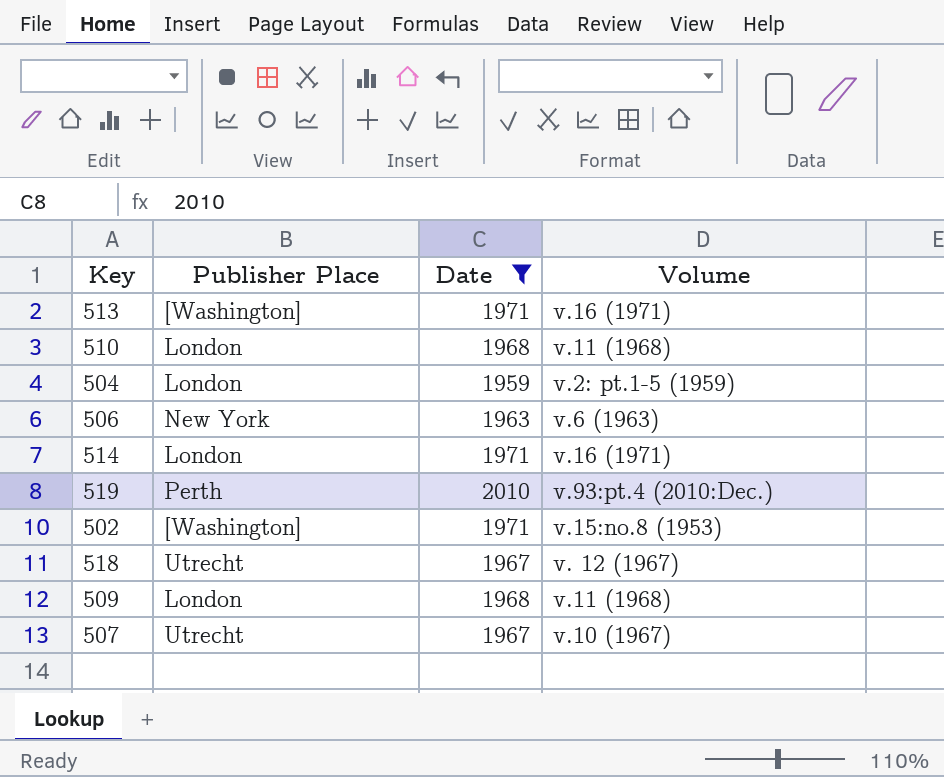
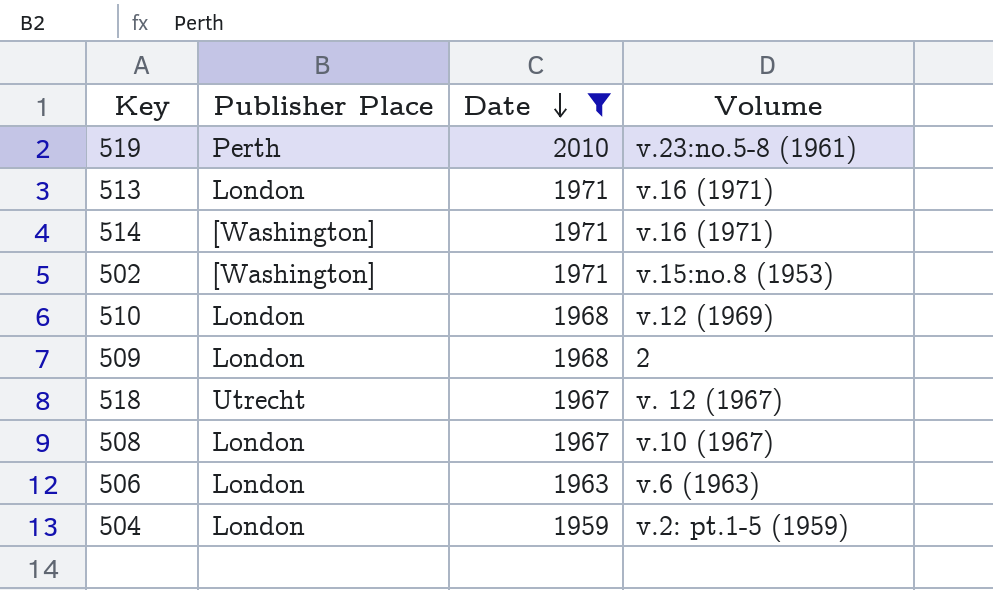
row order: none -> Date descending
row 507: Utrecht | 1967 | v.10 (1967) -> none
519 | Volume: v.93:pt.4 (2010:Dec.) -> v.23:no.5-8 (1961)
513 | Publisher Place: [Washington] -> London
514 | Publisher Place: London -> [Washington]
510 | Volume: v.11 (1968) -> v.12 (1969)
509 | Volume: v.11 (1968) -> 2
row 508: none -> London | 1967 | v.10 (1967)
506 | Publisher Place: New York -> London

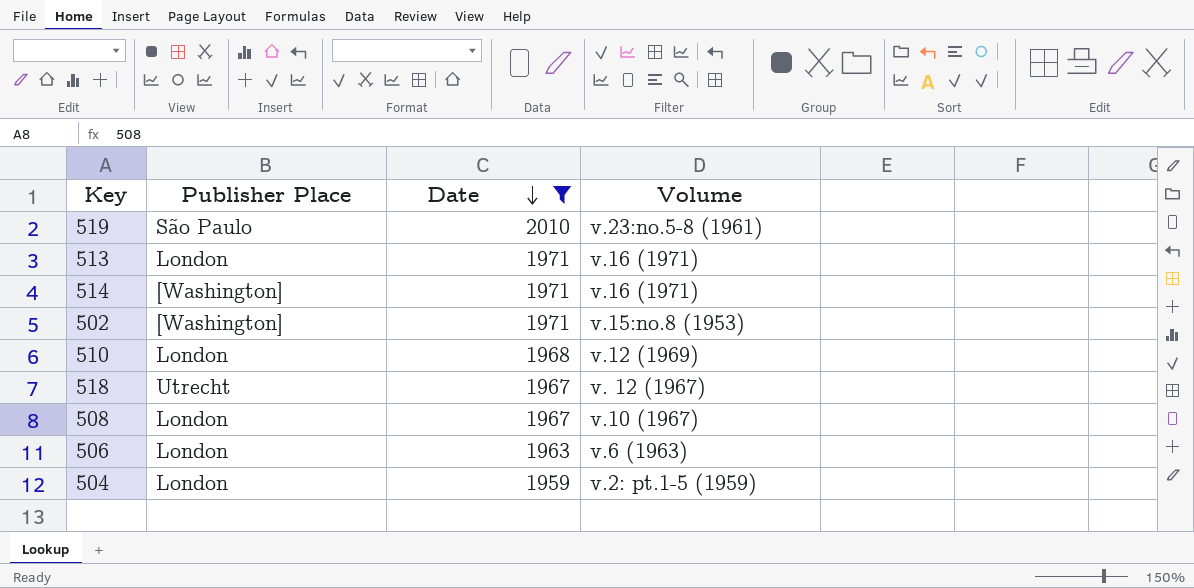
row 509: London | 1968 | 2 -> none
519 | Publisher Place: Perth -> São Paulo

